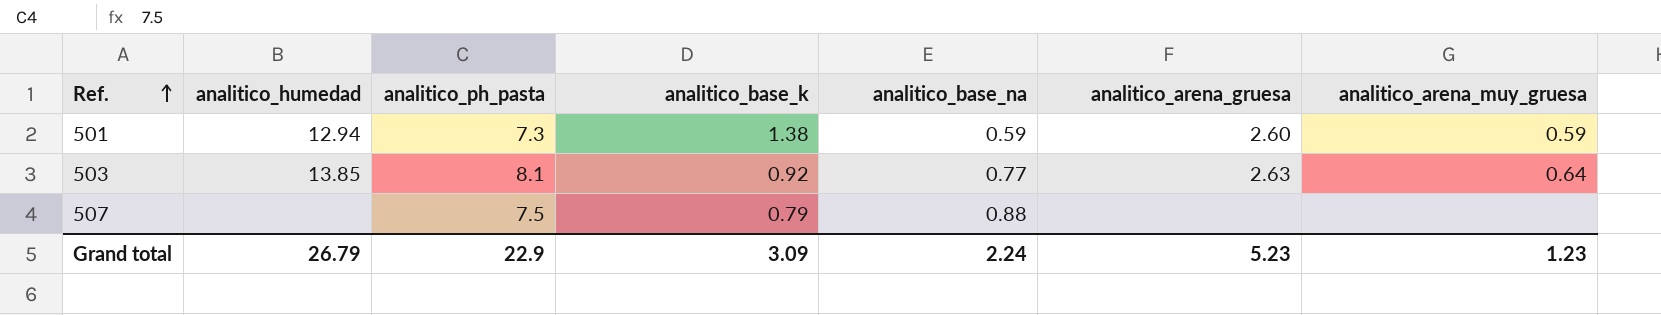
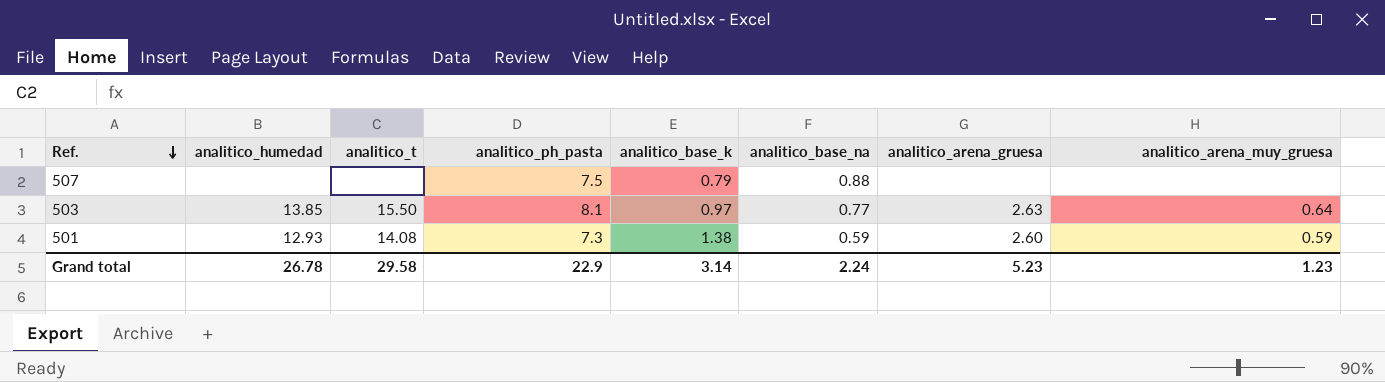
row order: Ref. ascending -> Ref. descending
column analitico_t | position: none -> 3
503 | analitico_base_k: 0.92 -> 0.97
501 | analitico_humedad: 12.94 -> 12.93
Grand total | analitico_humedad: 26.79 -> 26.78
Grand total | analitico_base_k: 3.09 -> 3.14

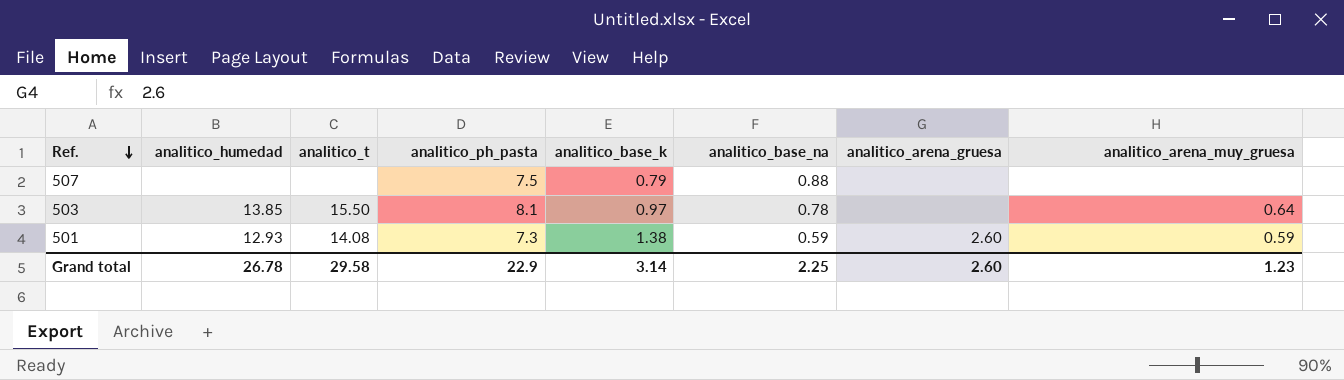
503 | analitico_base_na: 0.77 -> 0.78
503 | analitico_arena_gruesa: 2.63 -> none
Grand total | analitico_base_na: 2.24 -> 2.25
Grand total | analitico_arena_gruesa: 5.23 -> 2.60

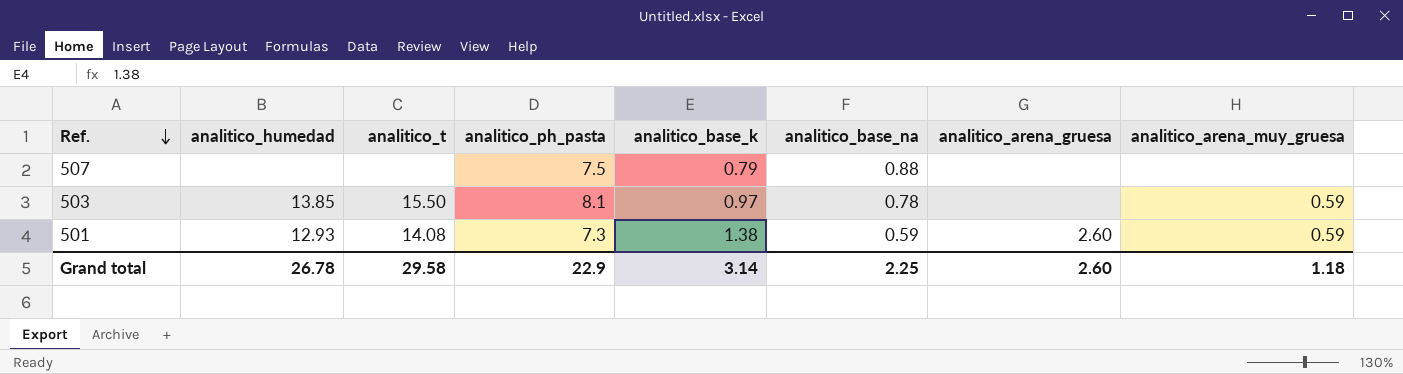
503 | analitico_arena_muy_gruesa: 0.64 -> 0.59
Grand total | analitico_arena_muy_gruesa: 1.23 -> 1.18

